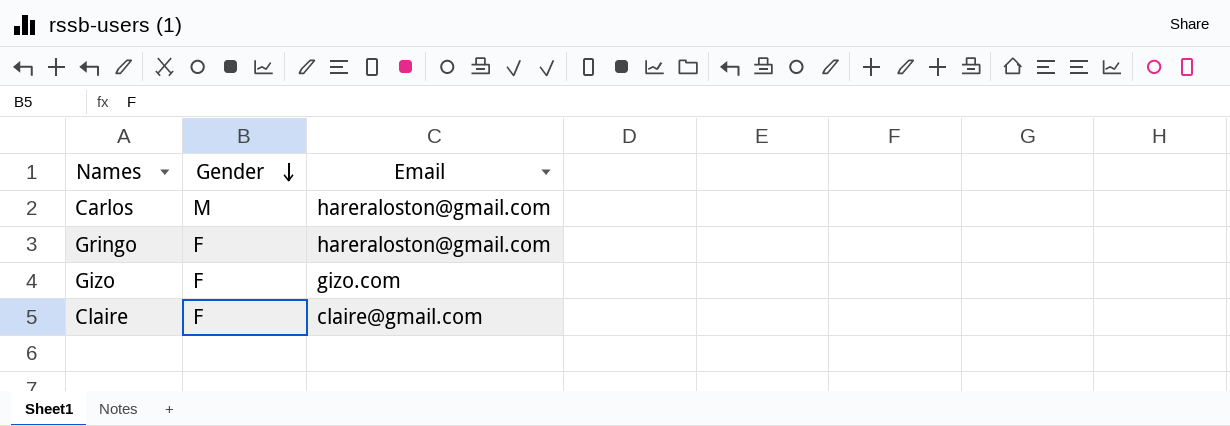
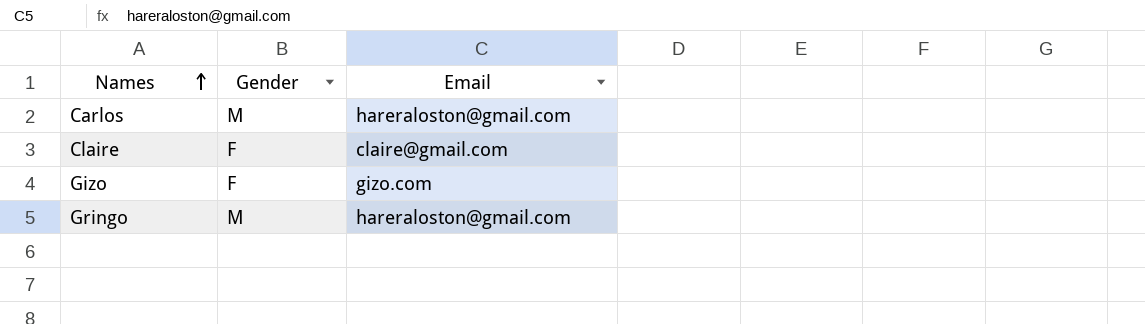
row order: Gender descending -> Names ascending
Gringo | Gender: F -> M

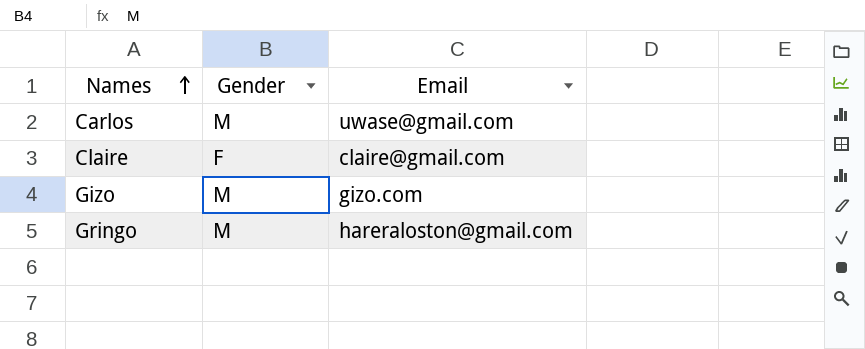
Carlos | Email: hareraloston@gmail.com -> uwase@gmail.com
Gizo | Gender: F -> M

